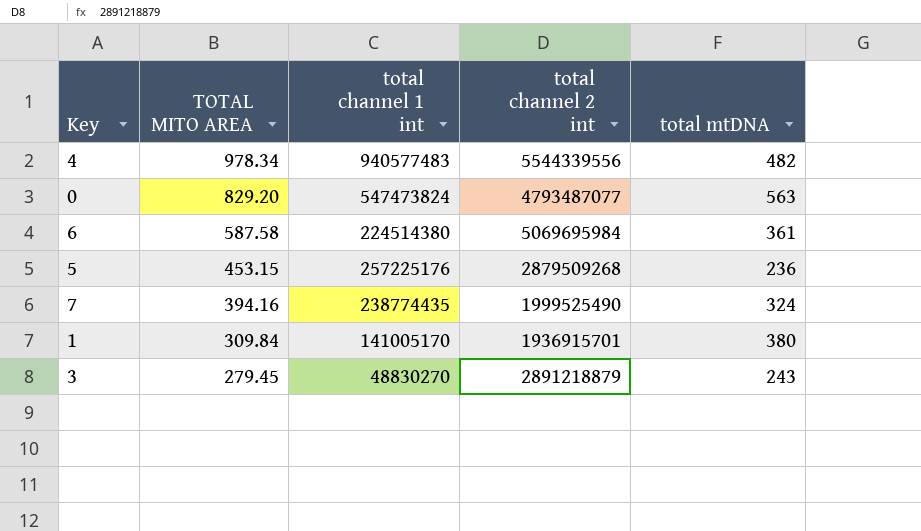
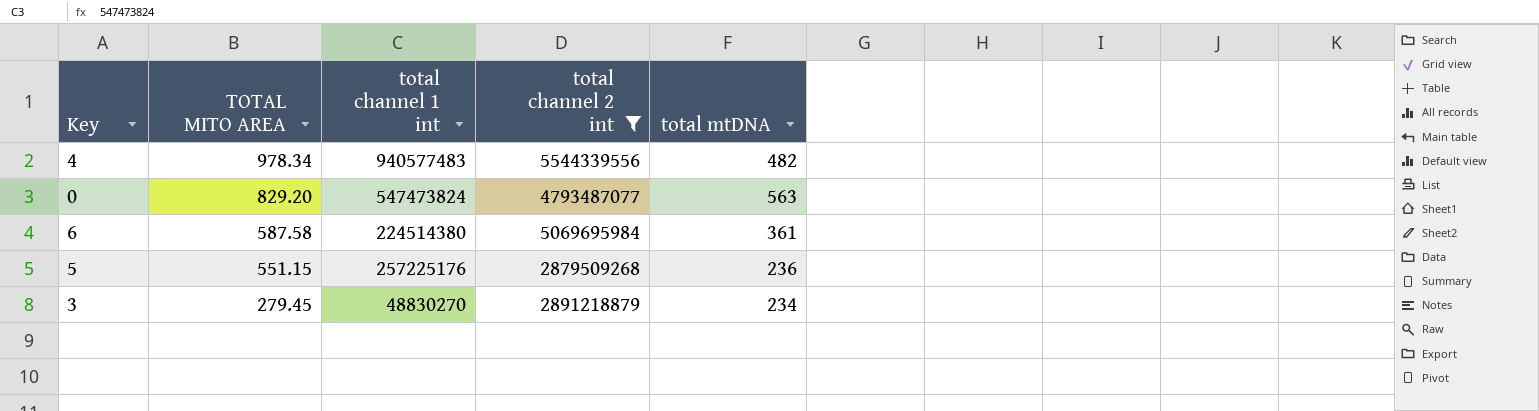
filter: none -> total channel 2 int >= 2879509268
5 | TOTAL MITO AREA: 453.15 -> 551.15
3 | total mtDNA: 243 -> 234

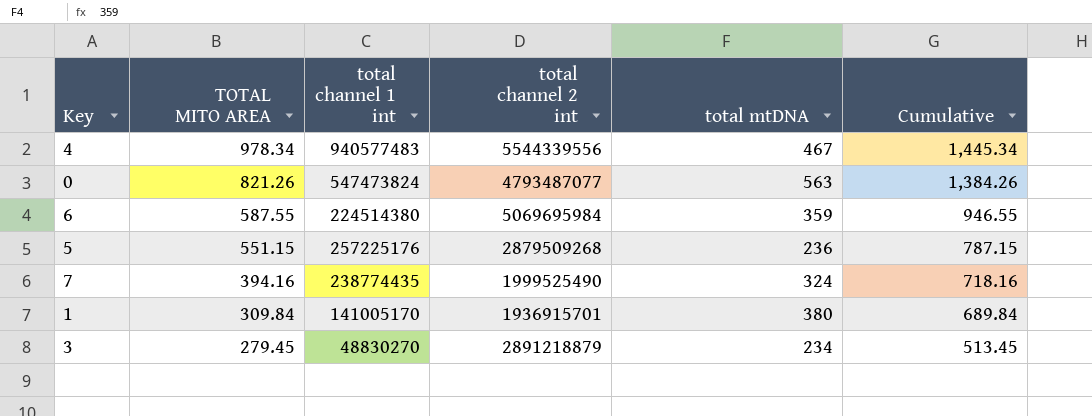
filter: total channel 2 int >= 2879509268 -> none
column Cumulative | formula: none -> [TOTAL MITO AREA] + [total mtDNA]
4 | total mtDNA: 482 -> 467
0 | TOTAL MITO AREA: 829.20 -> 821.26
6 | TOTAL MITO AREA: 587.58 -> 587.55
6 | total mtDNA: 361 -> 359

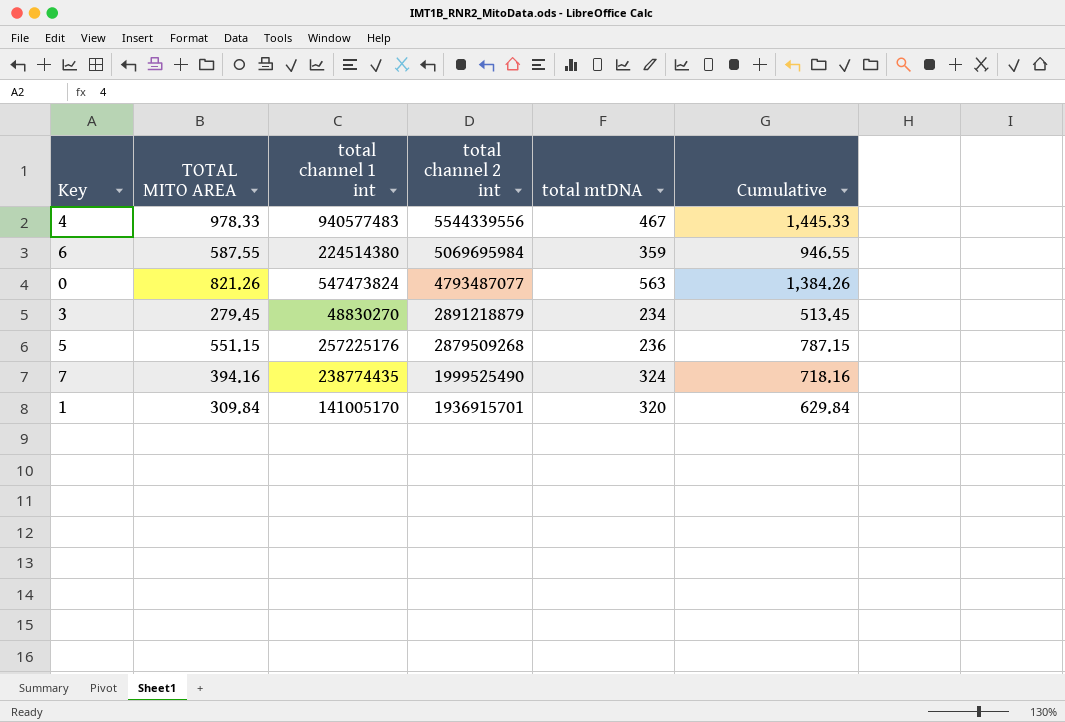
row order: TOTAL MITO AREA descending -> total channel 2 int descending
4 | TOTAL MITO AREA: 978.34 -> 978.33
4 | Cumulative: 1,445.34 -> 1,445.33
1 | total mtDNA: 380 -> 320
1 | Cumulative: 689.84 -> 629.84

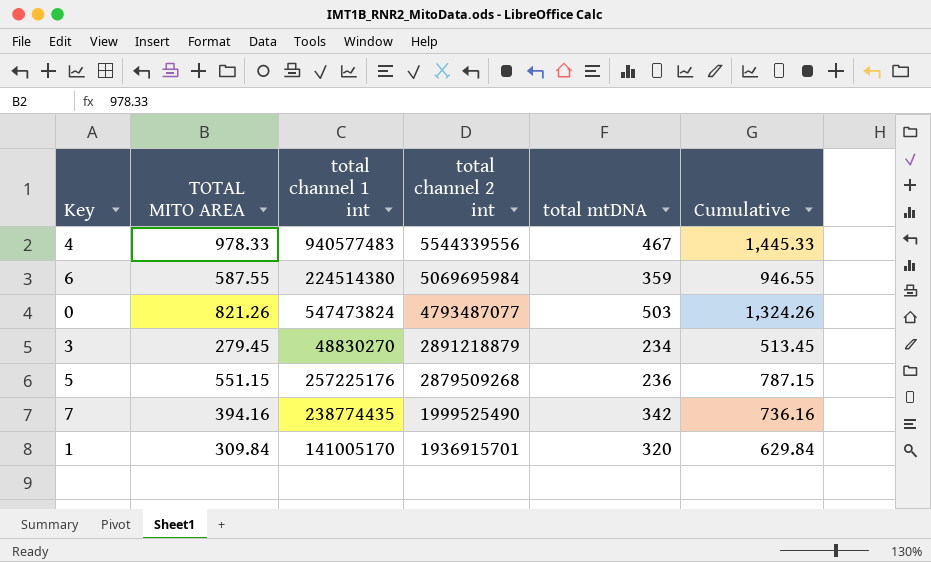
0 | total mtDNA: 563 -> 503
0 | Cumulative: 1,384.26 -> 1,324.26
7 | total mtDNA: 324 -> 342
7 | Cumulative: 718.16 -> 736.16

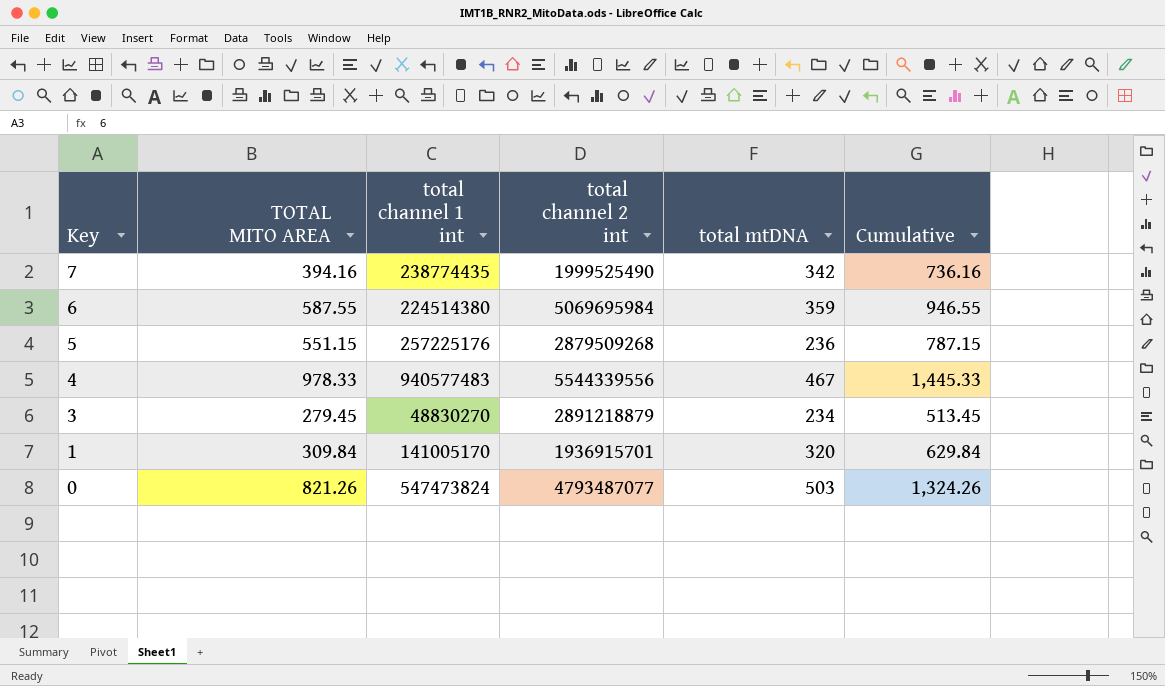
row order: total channel 2 int descending -> Key descending

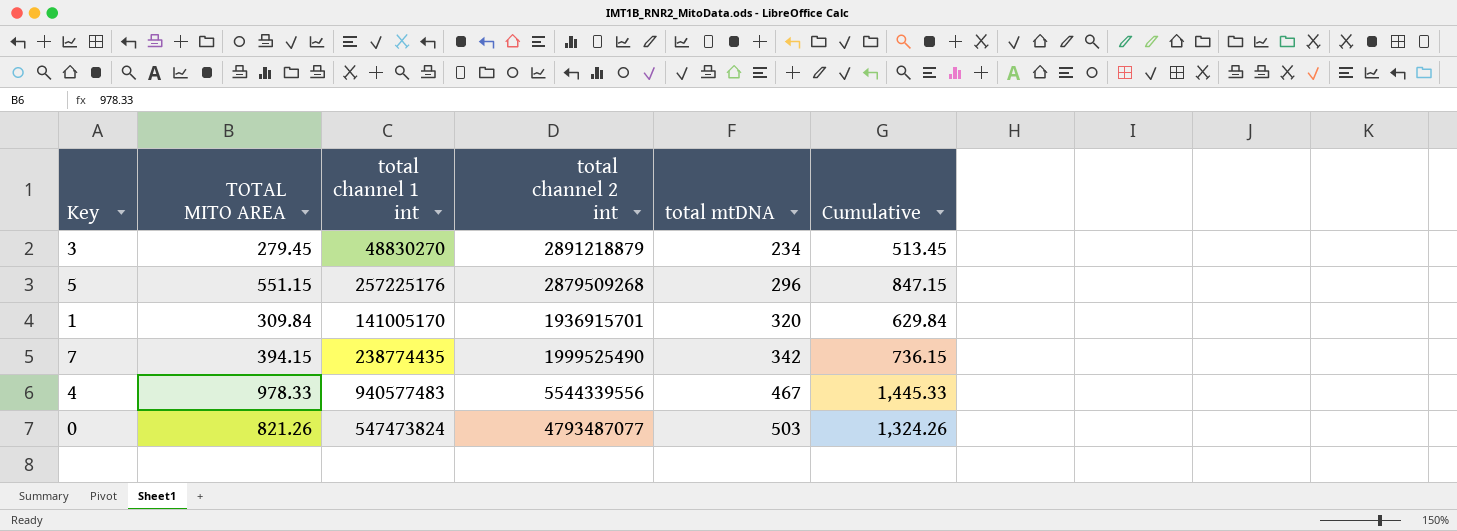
row order: Key descending -> total mtDNA ascending
row 6: 587.55 | 224514380 | 5069695984 | 359 | 946.55 -> none
5 | total mtDNA: 236 -> 296
5 | Cumulative: 787.15 -> 847.15
7 | TOTAL MITO AREA: 394.16 -> 394.15
7 | Cumulative: 736.16 -> 736.15

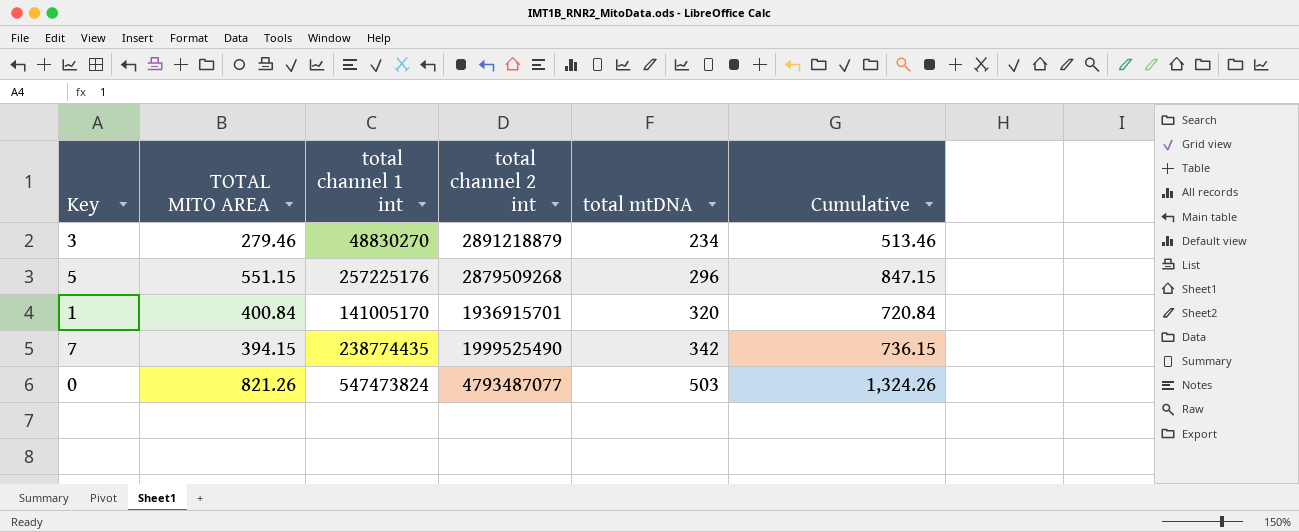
row 4: 978.33 | 940577483 | 5544339556 | 467 | 1,445.33 -> none
3 | TOTAL MITO AREA: 279.45 -> 279.46
3 | Cumulative: 513.45 -> 513.46
1 | TOTAL MITO AREA: 309.84 -> 400.84
1 | Cumulative: 629.84 -> 720.84

